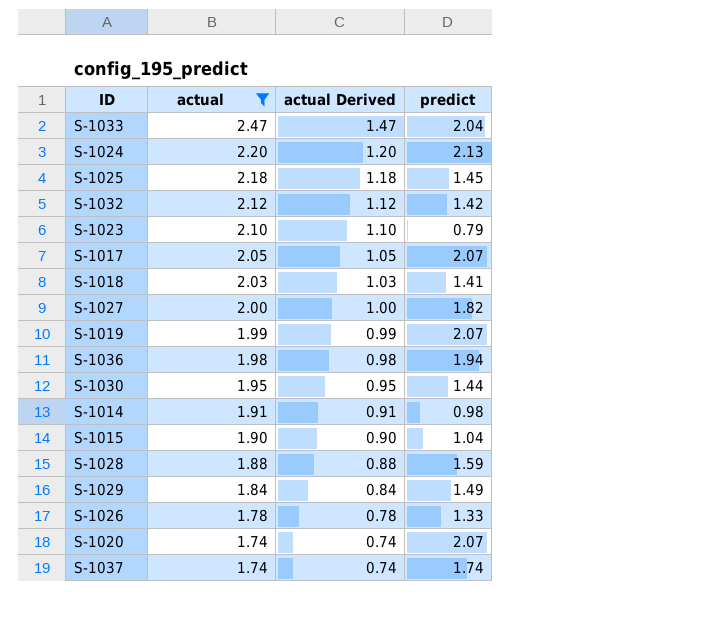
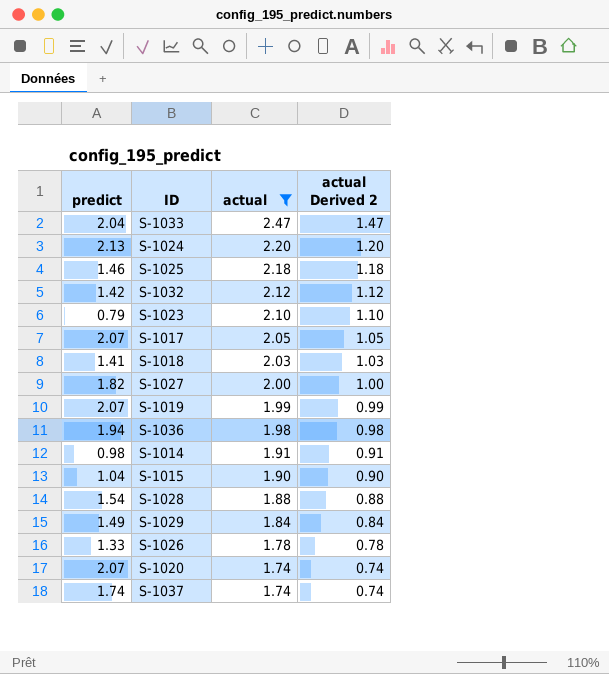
column predict | position: 4 -> 1
column name: actual Derived -> actual Derived 2
row S-1030: 1.95 | 0.95 | 1.44 -> none
S-1025 | predict: 1.45 -> 1.46
S-1028 | predict: 1.59 -> 1.54

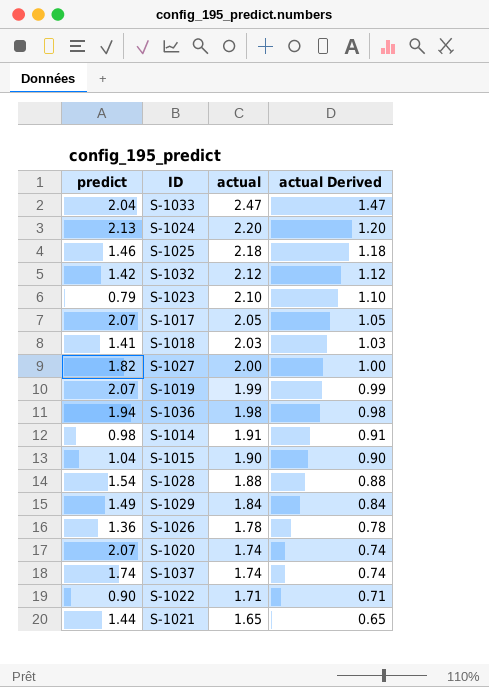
filter: actual >= 1.74 -> none
column name: actual Derived 2 -> actual Derived
S-1026 | predict: 1.33 -> 1.36

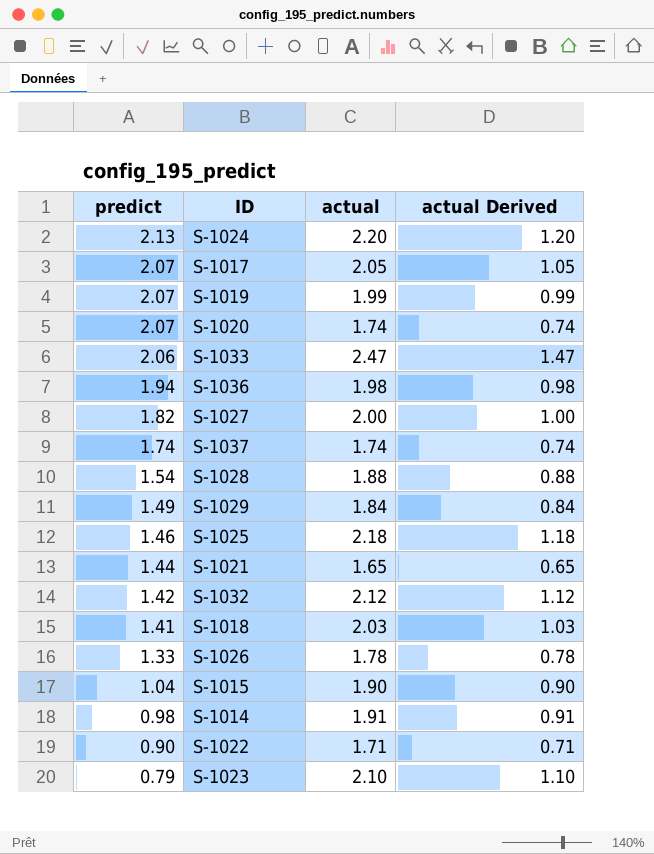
row order: actual descending -> predict descending
S-1033 | predict: 2.04 -> 2.06
S-1026 | predict: 1.36 -> 1.33

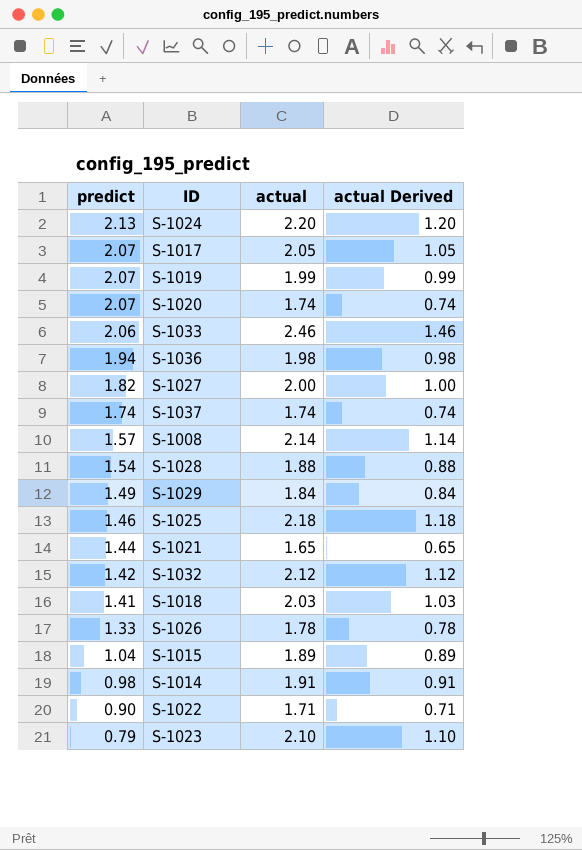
S-1033 | actual: 2.47 -> 2.46
S-1033 | actual Derived: 1.47 -> 1.46
row S-1008: none -> 1.57 | 2.14 | 1.14
S-1015 | actual: 1.90 -> 1.89
S-1015 | actual Derived: 0.90 -> 0.89

